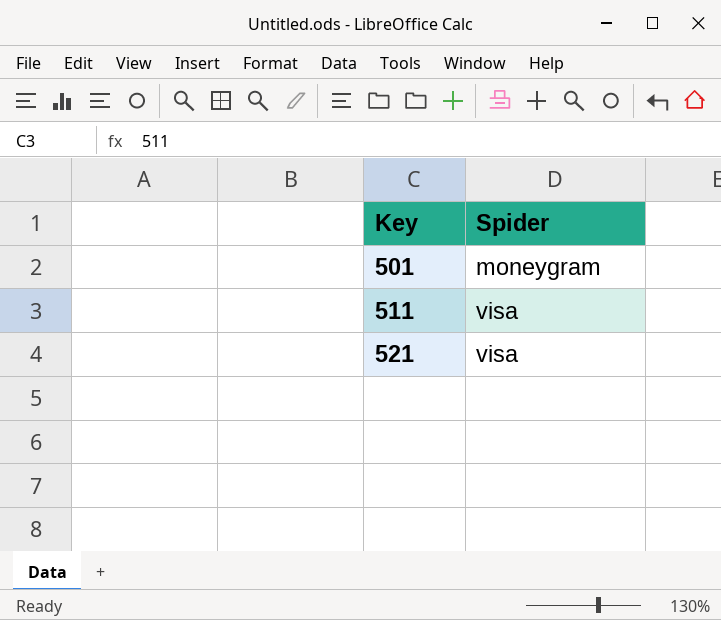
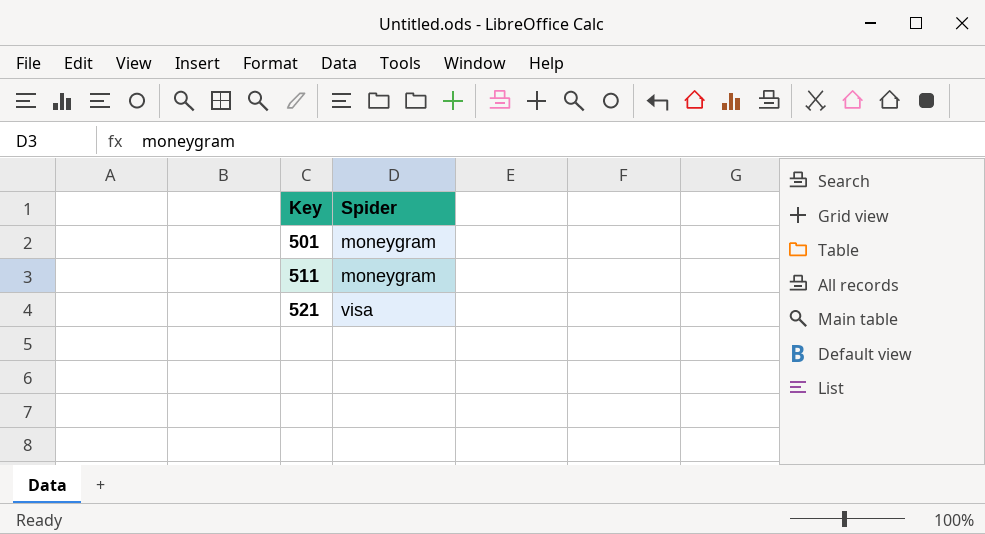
511 | Spider: visa -> moneygram

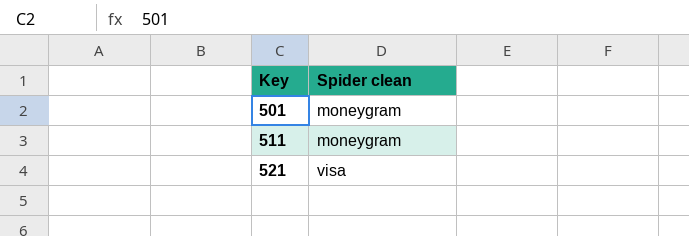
column name: Spider -> Spider clean

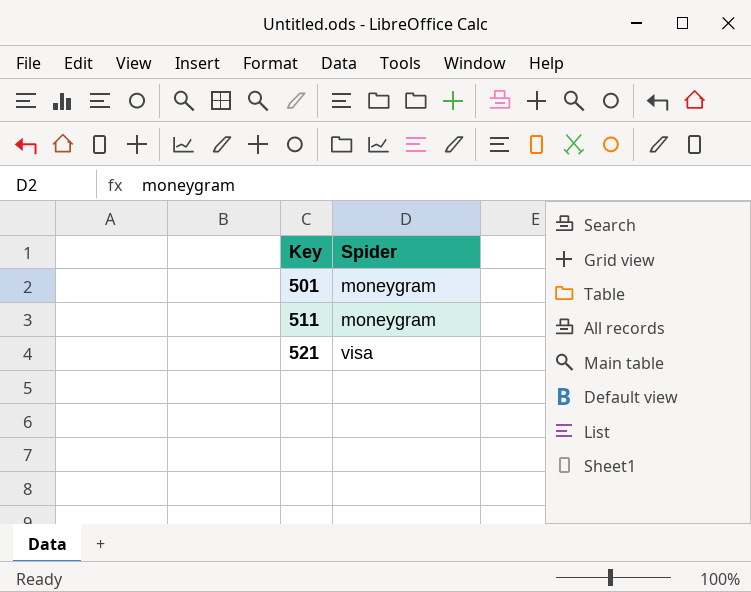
column name: Spider clean -> Spider

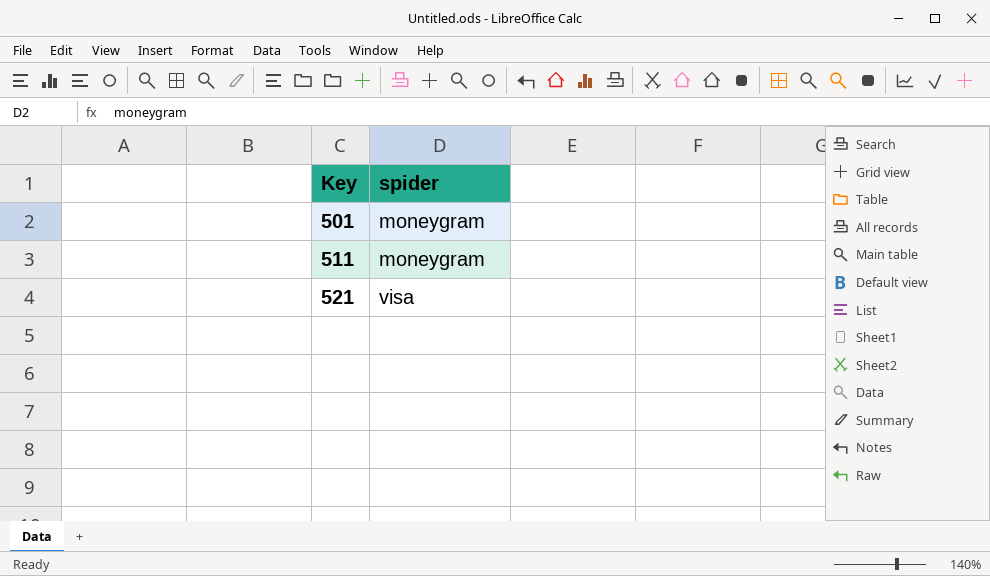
column name: Spider -> spider

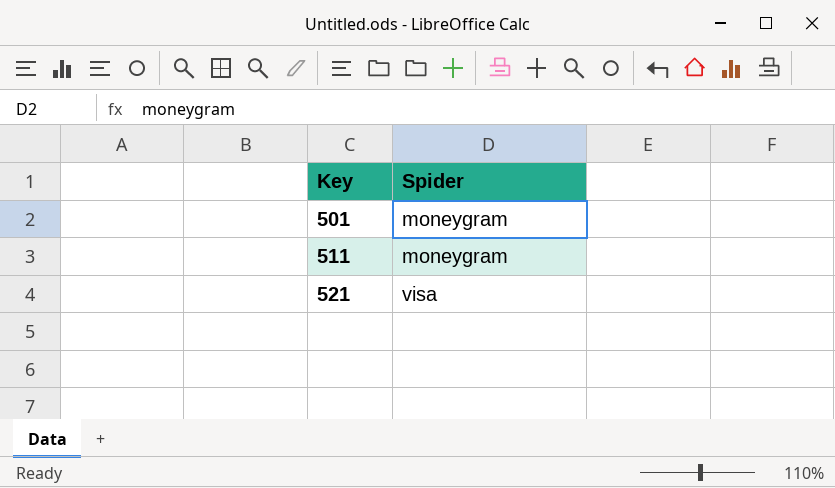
column name: spider -> Spider

